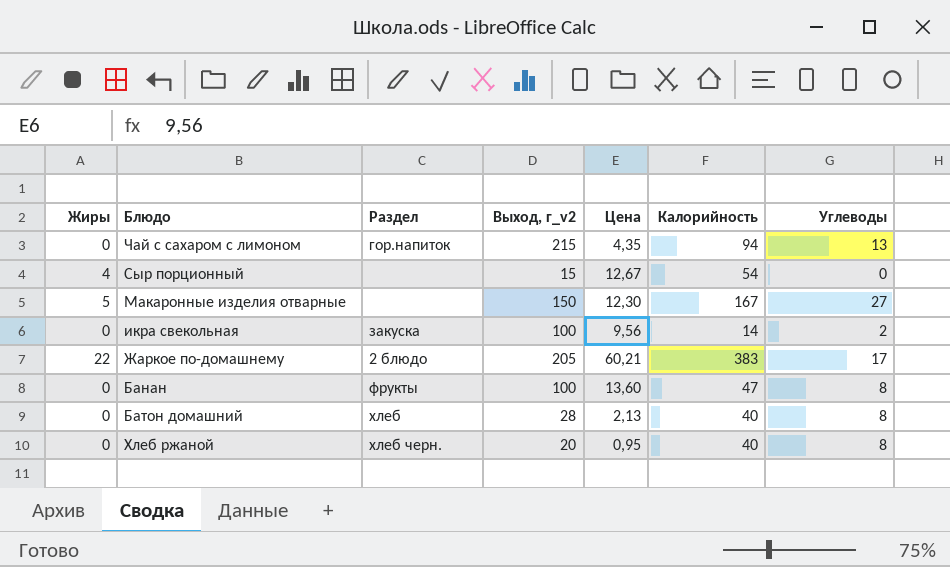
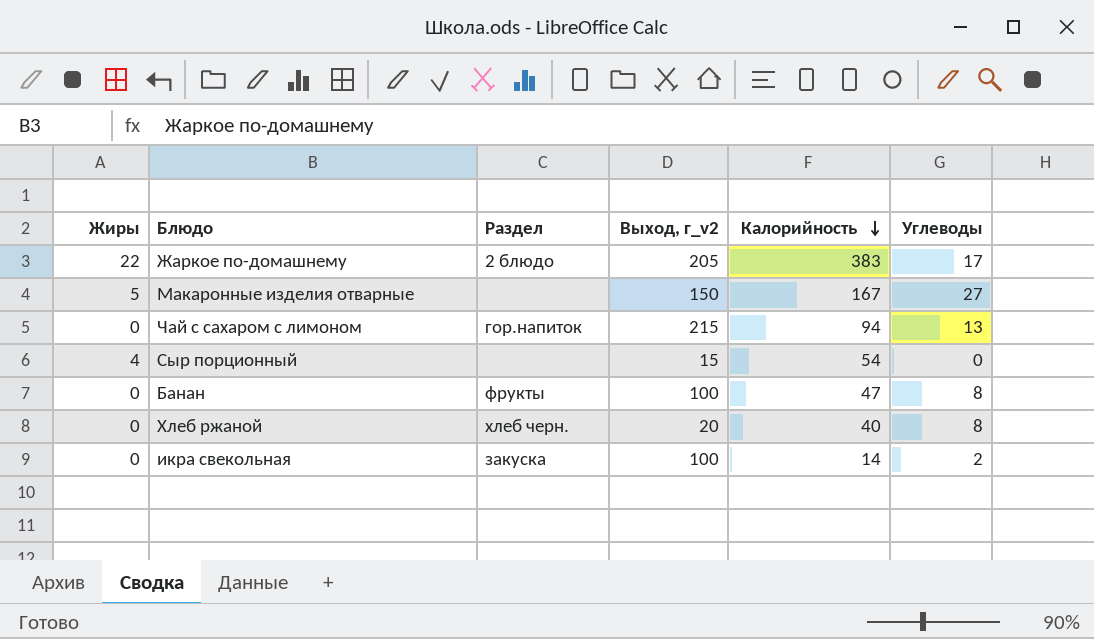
row order: none -> Калорийность descending
column Цена | position: 5 -> none
row Батон домашний: 0 | хлеб | 28 | 2,13 | 40 | 8 -> none

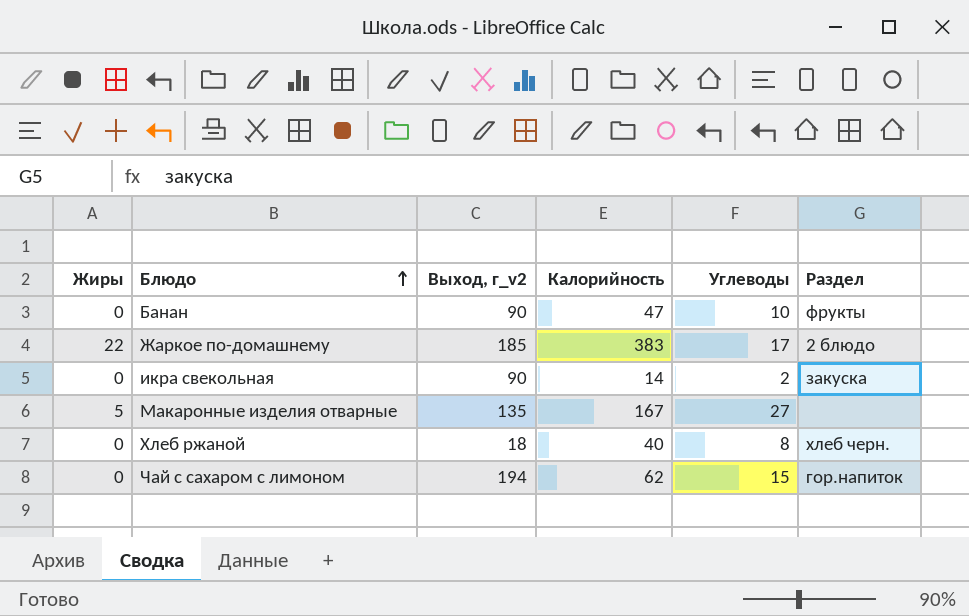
row order: Калорийность descending -> Блюдо ascending
column Раздел | position: 3 -> 6
row Сыр порционный: 4 | none | 15 | 54 | 0 -> none
Банан | Выход, г_v2: 100 -> 90
Банан | Углеводы: 8 -> 10
Жаркое по-домашнему | Выход, г_v2: 205 -> 185
икра свекольная | Выход, г_v2: 100 -> 90
Макаронные изделия отварные | Выход, г_v2: 150 -> 135
Хлеб ржаной | Выход, г_v2: 20 -> 18
Чай с сахаром с лимоном | Выход, г_v2: 215 -> 194
Чай с сахаром с лимоном | Калорийность: 94 -> 62
Чай с сахаром с лимоном | Углеводы: 13 -> 15

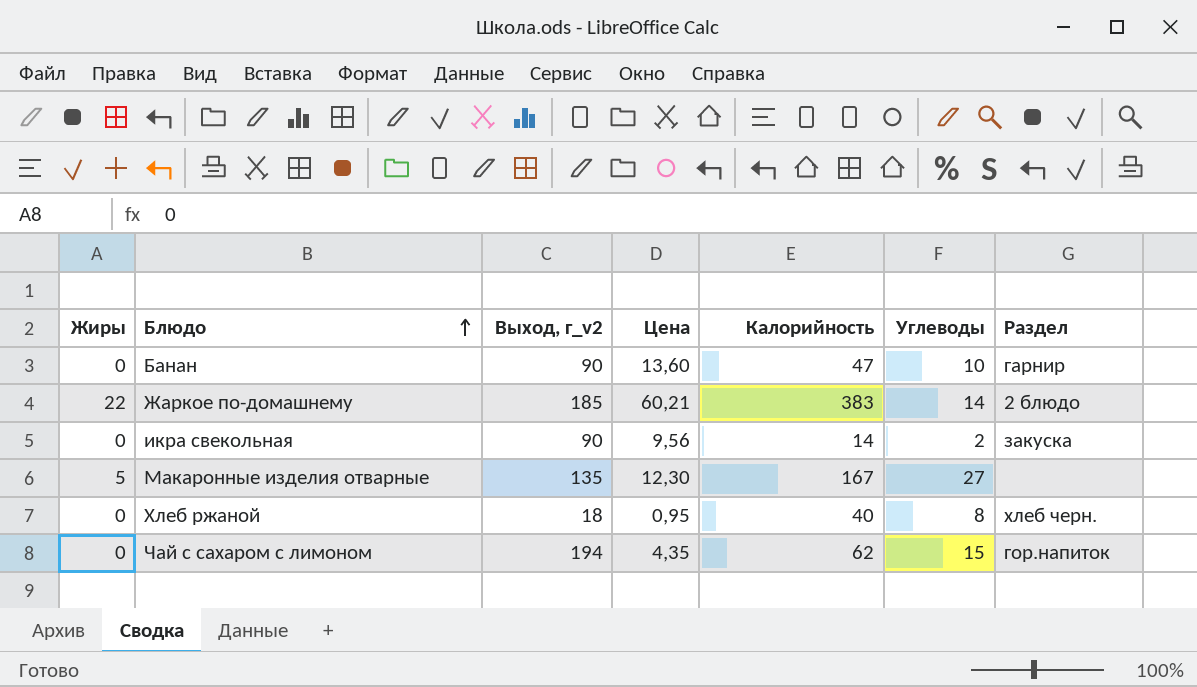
column Цена | position: none -> 4
Банан | Раздел: фрукты -> гарнир
Жаркое по-домашнему | Углеводы: 17 -> 14

